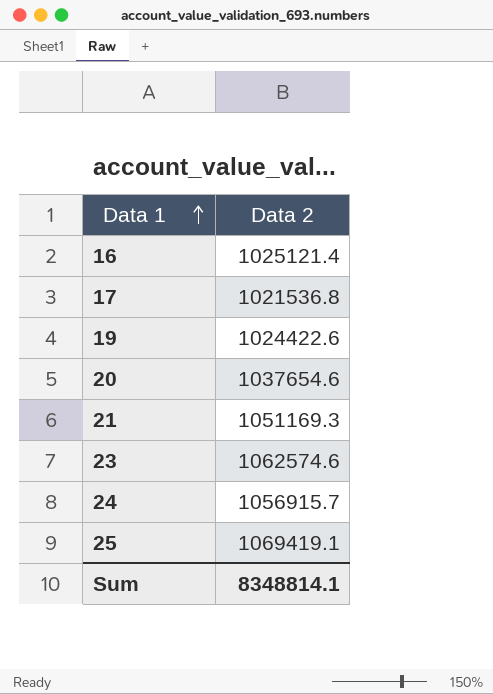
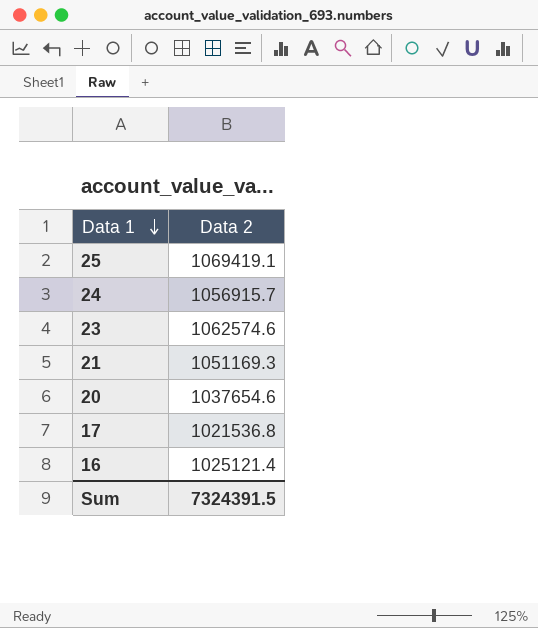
row order: Data 1 ascending -> Data 1 descending
row 19: 1024422.6 -> none
Sum | Data 2: 8348814.1 -> 7324391.5

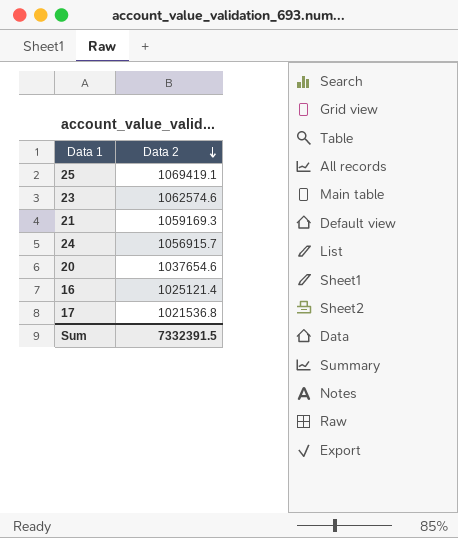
row order: Data 1 descending -> Data 2 descending
21 | Data 2: 1051169.3 -> 1059169.3
Sum | Data 2: 7324391.5 -> 7332391.5

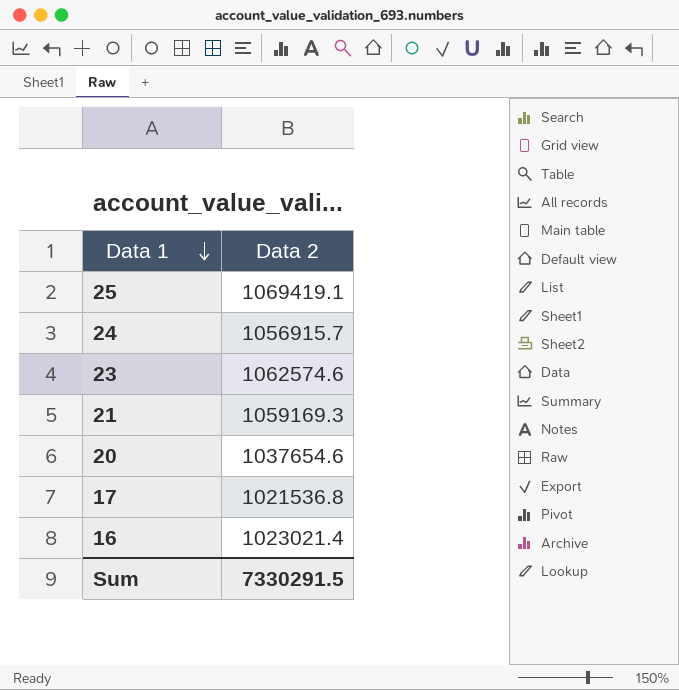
row order: Data 2 descending -> Data 1 descending
16 | Data 2: 1025121.4 -> 1023021.4
Sum | Data 2: 7332391.5 -> 7330291.5

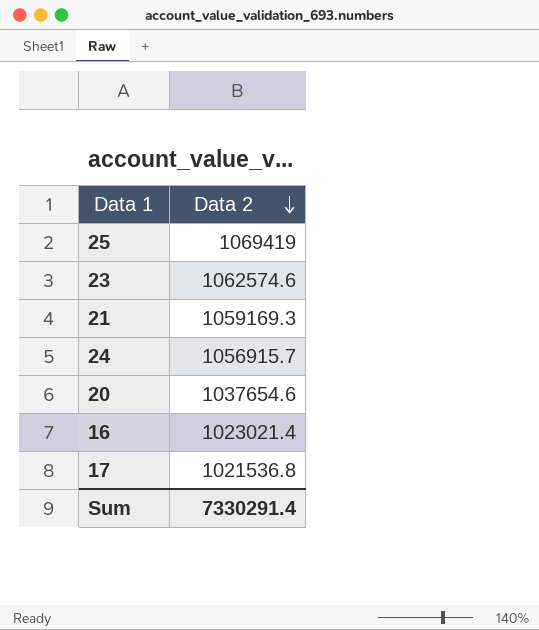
row order: Data 1 descending -> Data 2 descending
25 | Data 2: 1069419.1 -> 1069419
Sum | Data 2: 7330291.5 -> 7330291.4

